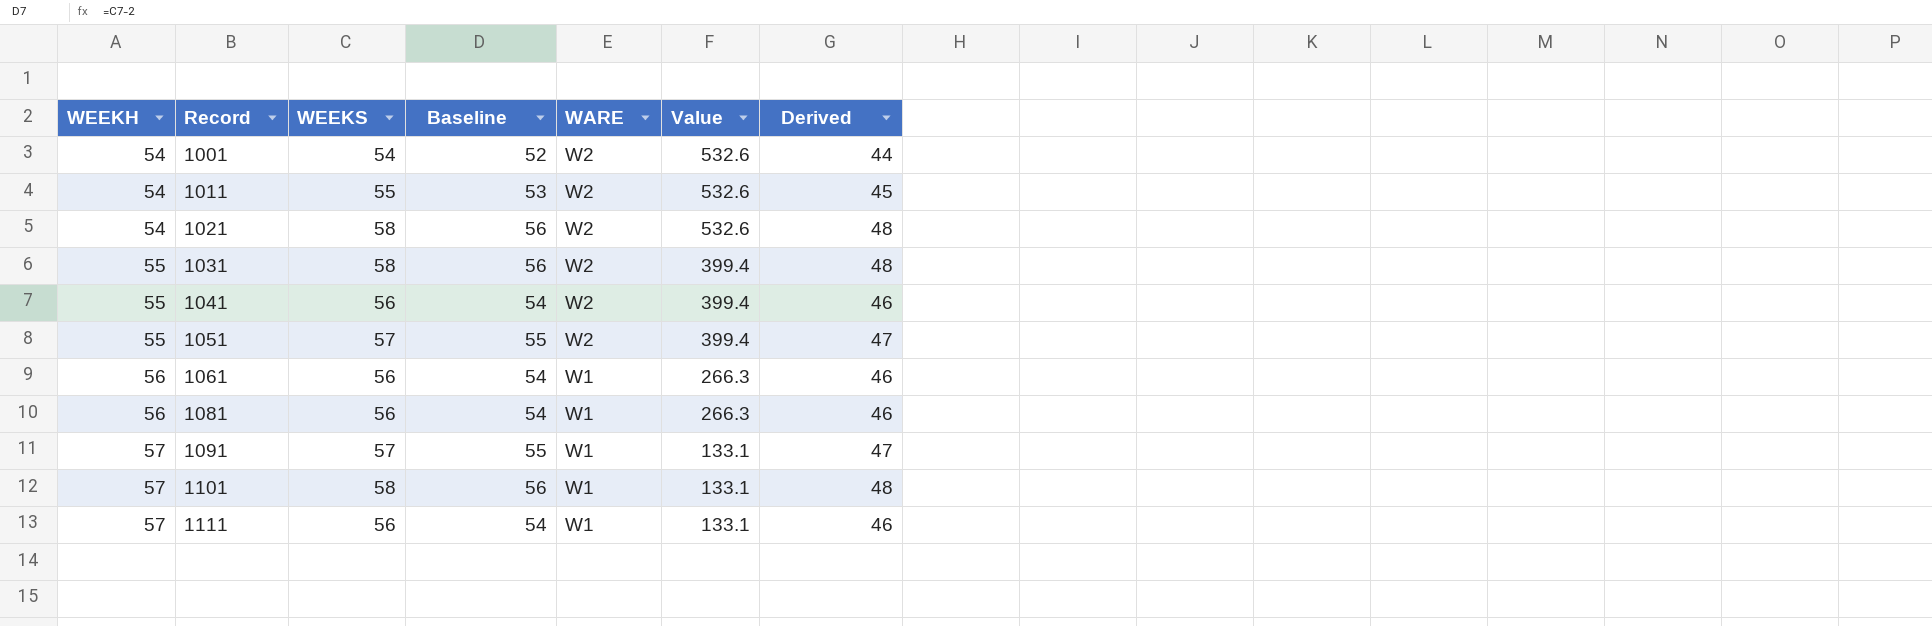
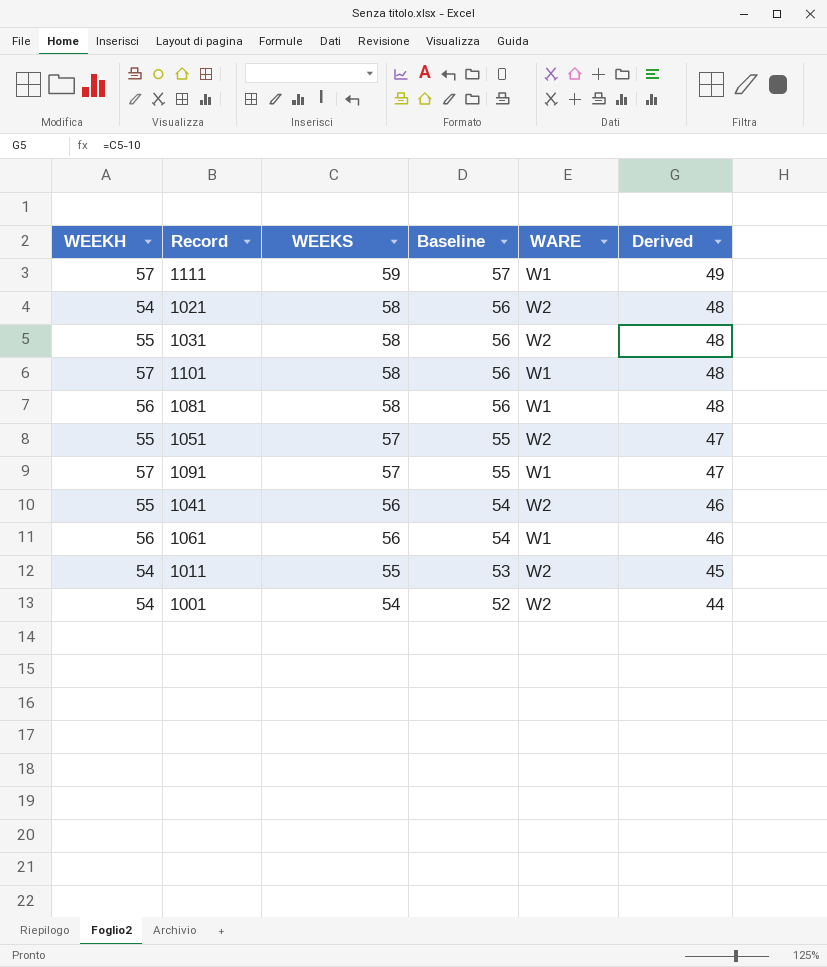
row order: WEEKH ascending -> WEEKS descending
column Value | position: 6 -> none
1111 | WEEKS: 56 -> 59
1111 | Baseline: 54 -> 57
1111 | Derived: 46 -> 49
1081 | WEEKS: 56 -> 58
1081 | Baseline: 54 -> 56
1081 | Derived: 46 -> 48

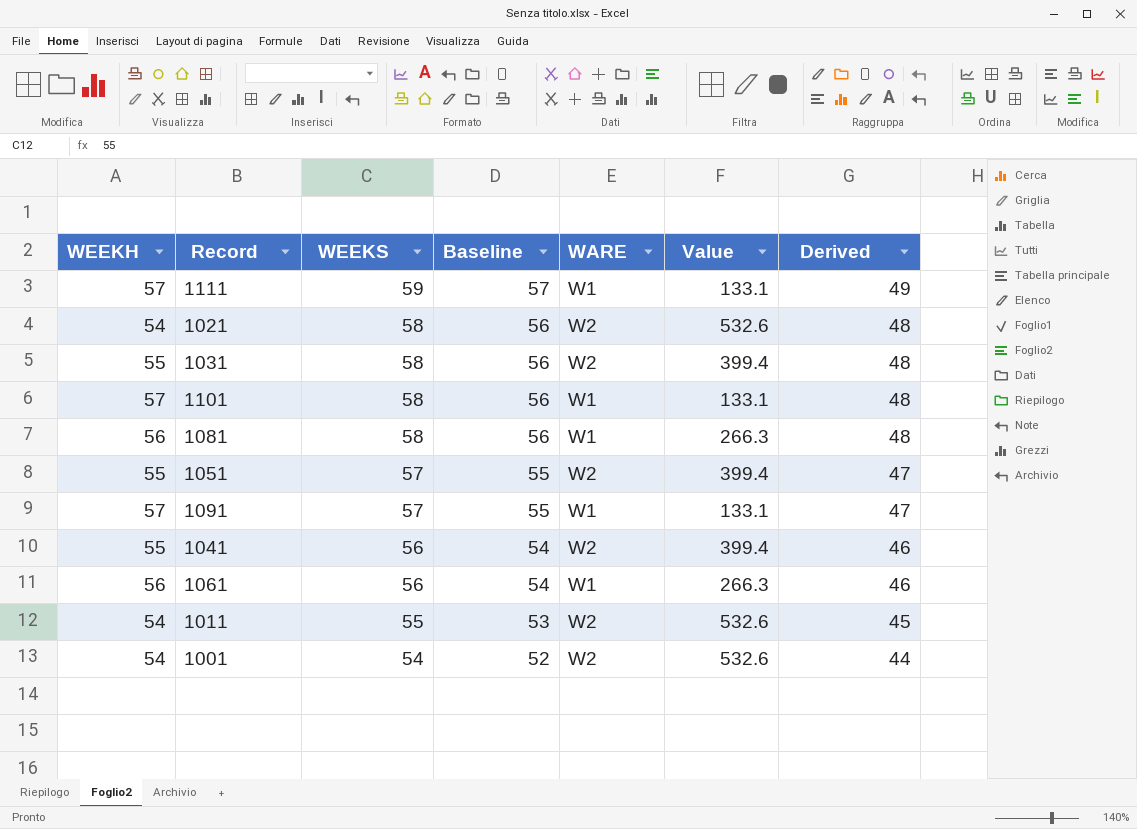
column Value | position: none -> 6

